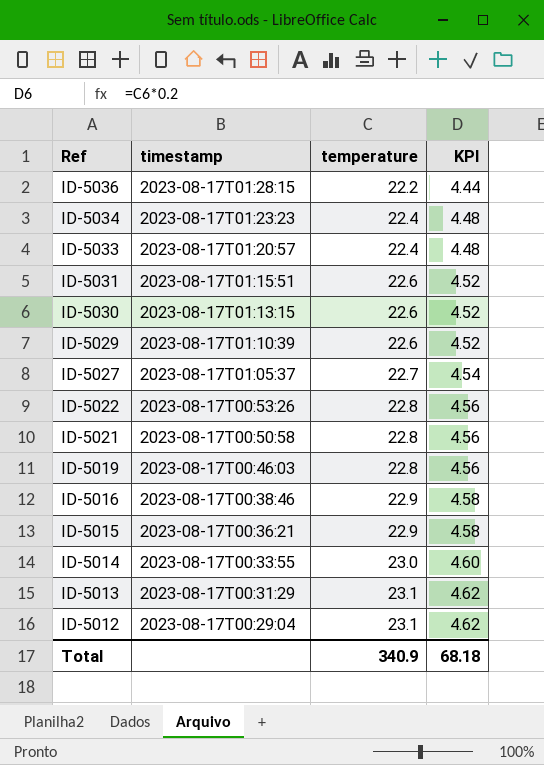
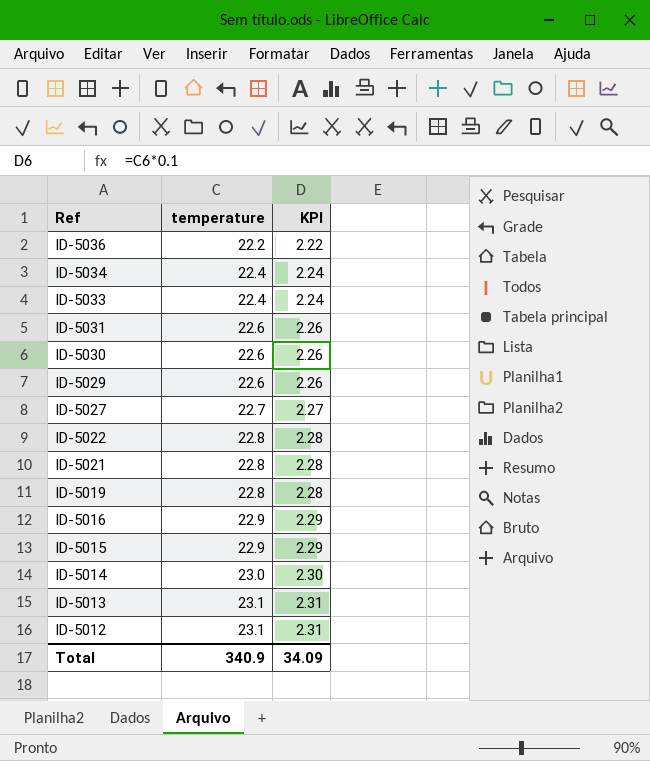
column timestamp | position: 2 -> none
column KPI | formula: [temperature] * 0.2 -> [temperature] * 0.1
Total | KPI: 68.18 -> 34.09

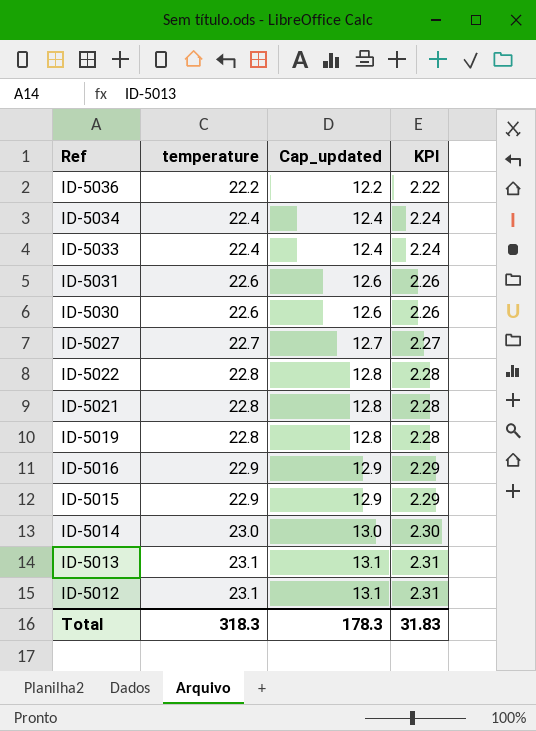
column Cap_updated | formula: none -> [temperature] - 10
row ID-5029: 22.6 | 2.26 -> none
Total | temperature: 340.9 -> 318.3
Total | KPI: 34.09 -> 31.83

